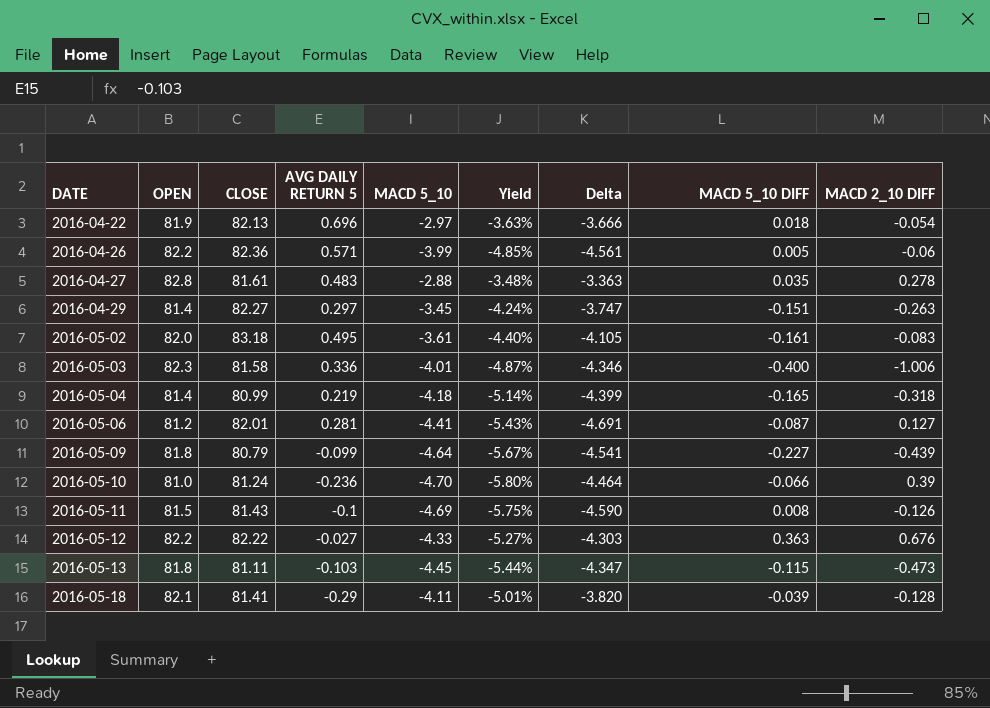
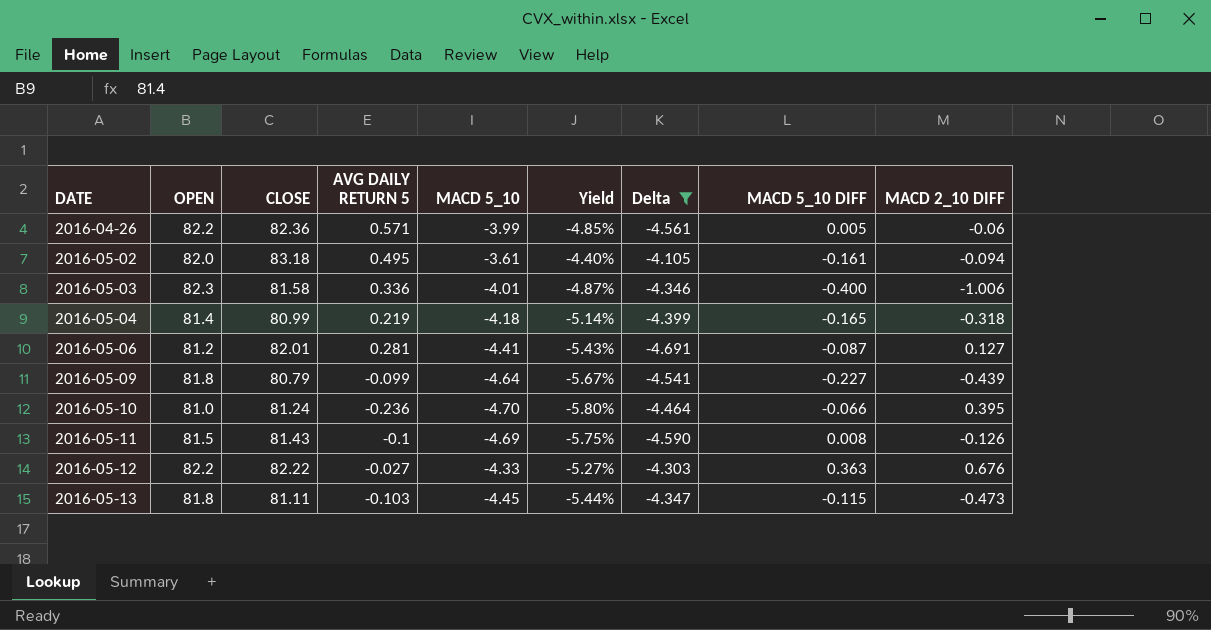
filter: none -> Delta <= -4.105
2016-05-02 | MACD 2_10 DIFF: -0.083 -> -0.094
2016-05-10 | MACD 2_10 DIFF: 0.39 -> 0.395

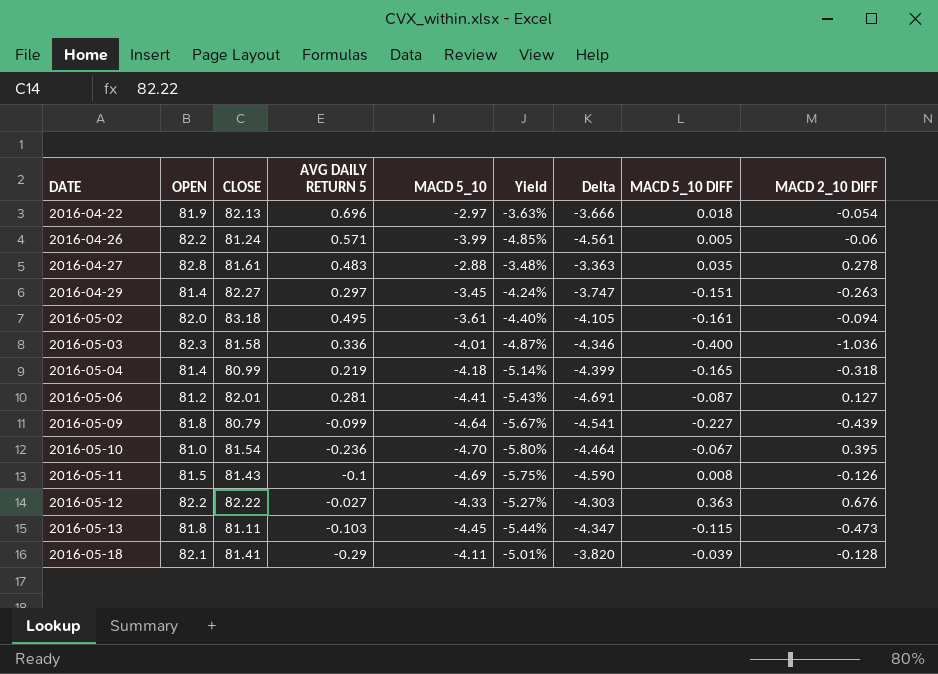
filter: Delta <= -4.105 -> none
2016-04-26 | CLOSE: 82.36 -> 81.24
2016-05-03 | MACD 2_10 DIFF: -1.006 -> -1.036
2016-05-10 | CLOSE: 81.24 -> 81.54
2016-05-10 | MACD 5_10 DIFF: -0.066 -> -0.067

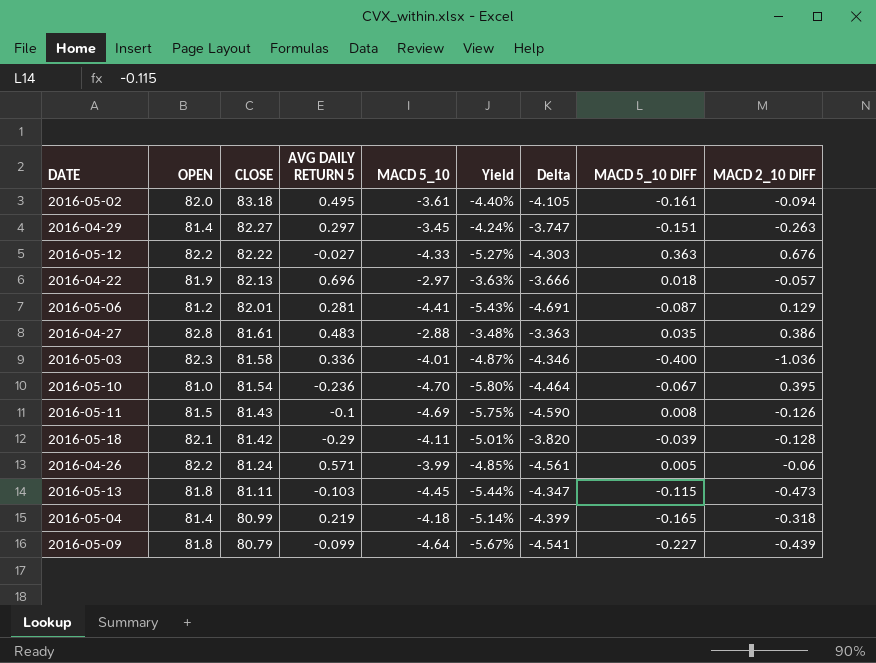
row order: DATE ascending -> CLOSE descending
2016-04-22 | MACD 2_10 DIFF: -0.054 -> -0.057
2016-05-06 | MACD 2_10 DIFF: 0.127 -> 0.129
2016-04-27 | MACD 2_10 DIFF: 0.278 -> 0.386
2016-05-18 | CLOSE: 81.41 -> 81.42

